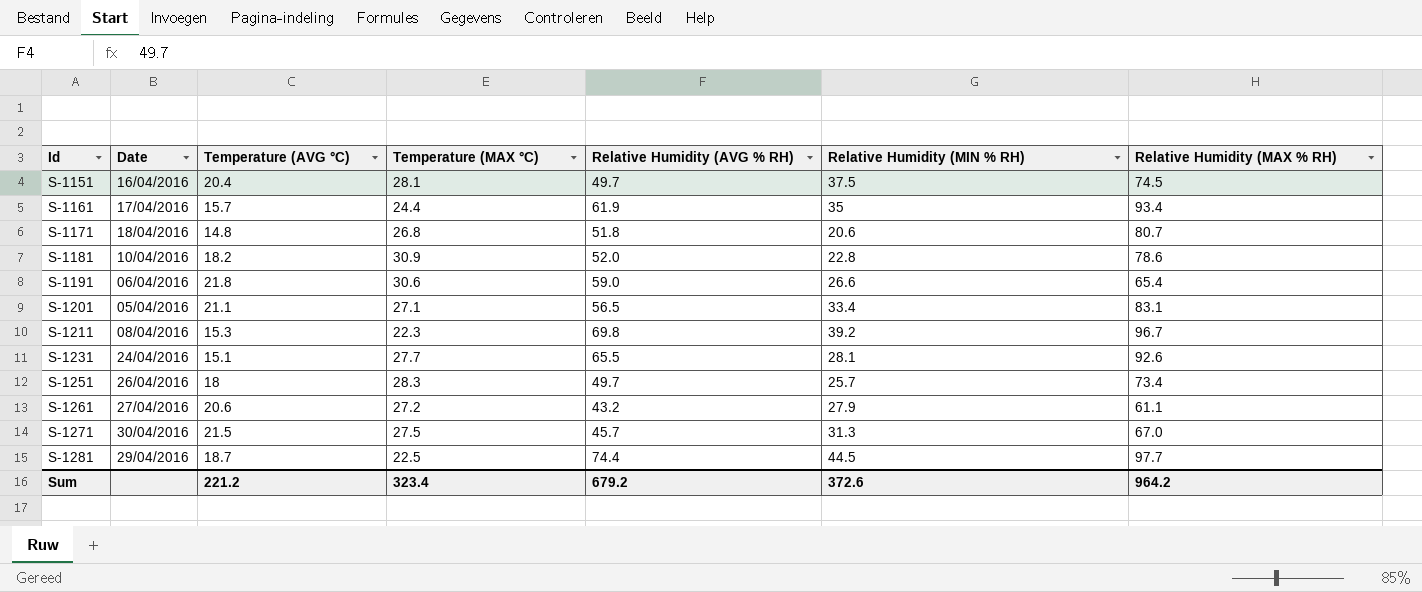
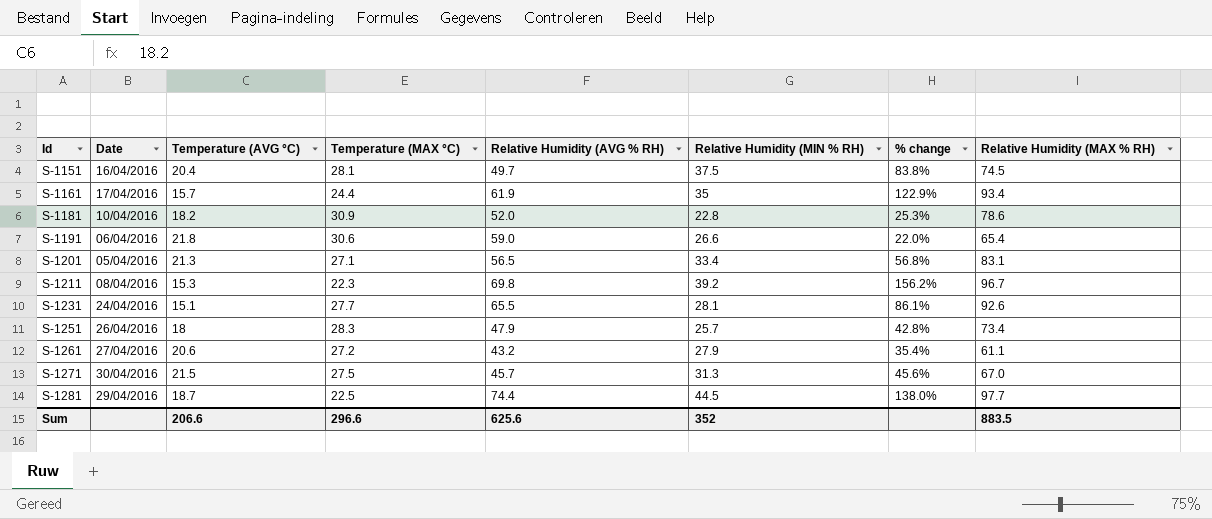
column % change | formula: none -> ([Relative Humidity (MIN % RH)] - [Temperature (AVG °C)]) / [Temperature (AVG °C)]
row S-1171: 18/04/2016 | 14.8 | 26.8 | 51.8 | 20.6 | 80.7 -> none
S-1201 | Temperature (AVG °C): 21.1 -> 21.3
S-1251 | Relative Humidity (AVG % RH): 49.7 -> 47.9
Sum | Temperature (AVG °C): 221.2 -> 206.6
Sum | Temperature (MAX °C): 323.4 -> 296.6
Sum | Relative Humidity (AVG % RH): 679.2 -> 625.6
Sum | Relative Humidity (MIN % RH): 372.6 -> 352
Sum | Relative Humidity (MAX % RH): 964.2 -> 883.5

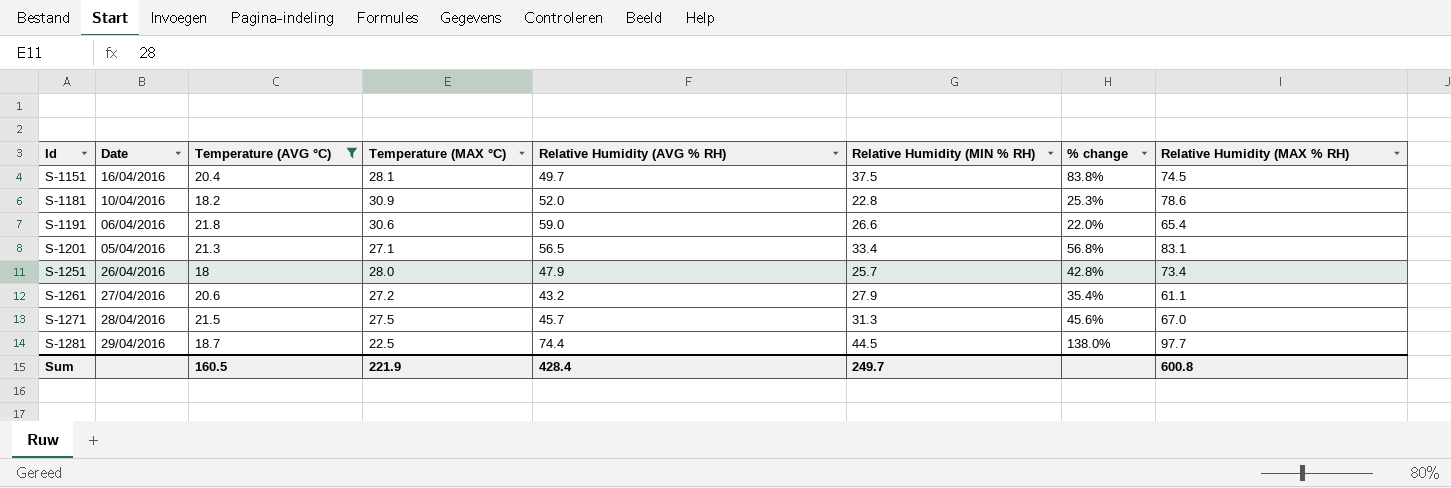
filter: none -> Temperature (AVG °C) >= 18
S-1251 | Temperature (MAX °C): 28.3 -> 28.0
S-1271 | Date: 30/04/2016 -> 28/04/2016
Sum | Temperature (AVG °C): 206.6 -> 160.5
Sum | Temperature (MAX °C): 296.6 -> 221.9
Sum | Relative Humidity (AVG % RH): 625.6 -> 428.4
Sum | Relative Humidity (MIN % RH): 352 -> 249.7
Sum | Relative Humidity (MAX % RH): 883.5 -> 600.8

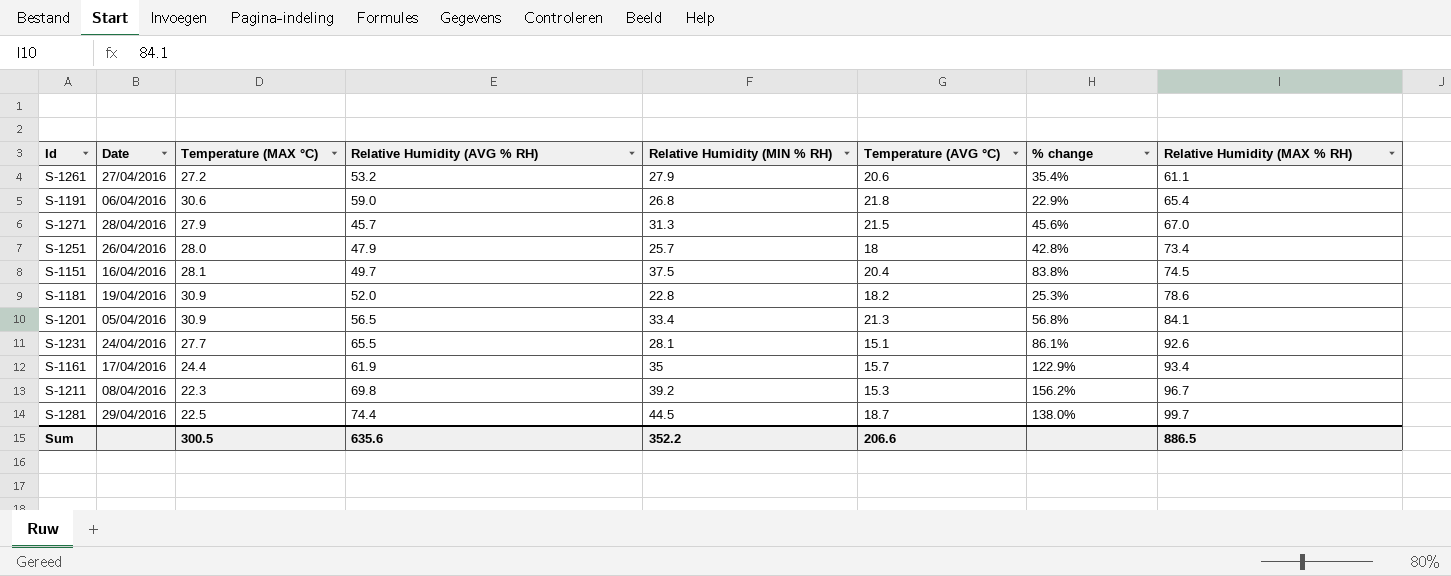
filter: Temperature (AVG °C) >= 18 -> none
row order: Id ascending -> Relative Humidity (MAX % RH) ascending
column Temperature (AVG °C) | position: 3 -> 6
S-1261 | Relative Humidity (AVG % RH): 43.2 -> 53.2
S-1191 | Relative Humidity (MIN % RH): 26.6 -> 26.8
S-1191 | % change: 22.0% -> 22.9%
S-1271 | Temperature (MAX °C): 27.5 -> 27.9
S-1181 | Date: 10/04/2016 -> 19/04/2016
S-1201 | Temperature (MAX °C): 27.1 -> 30.9
S-1201 | Relative Humidity (MAX % RH): 83.1 -> 84.1
S-1281 | Relative Humidity (MAX % RH): 97.7 -> 99.7
Sum | Temperature (MAX °C): 221.9 -> 300.5
Sum | Relative Humidity (AVG % RH): 428.4 -> 635.6
Sum | Relative Humidity (MIN % RH): 249.7 -> 352.2
Sum | Temperature (AVG °C): 160.5 -> 206.6
Sum | Relative Humidity (MAX % RH): 600.8 -> 886.5

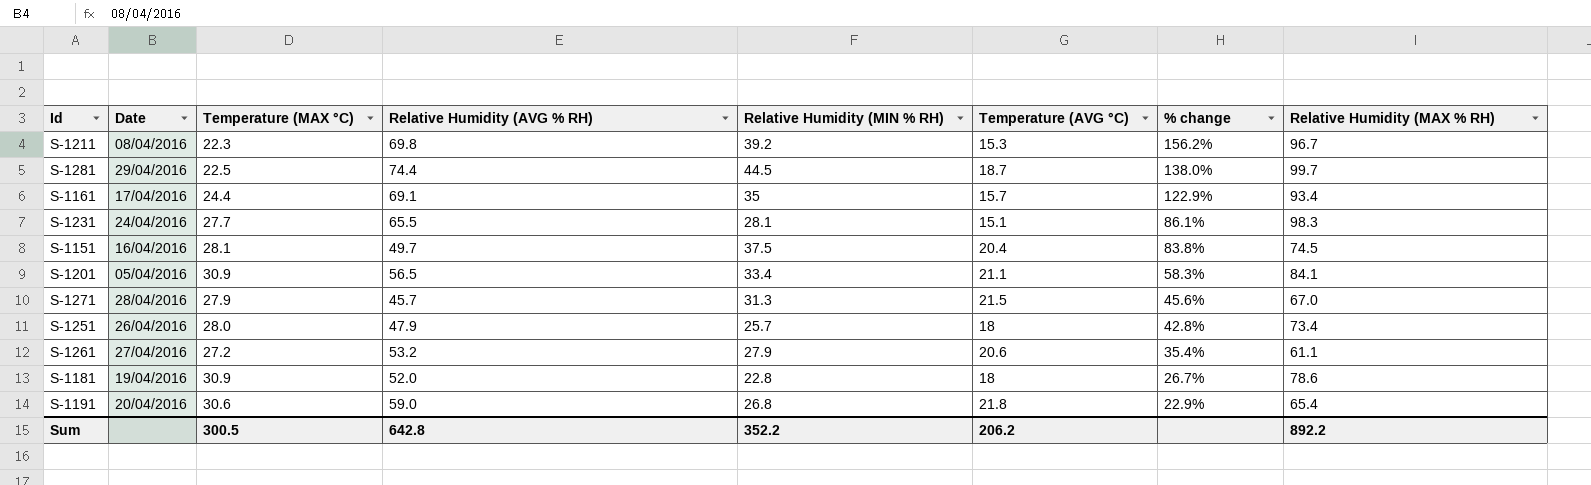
row order: Relative Humidity (MAX % RH) ascending -> % change descending
S-1161 | Relative Humidity (AVG % RH): 61.9 -> 69.1
S-1231 | Relative Humidity (MAX % RH): 92.6 -> 98.3
S-1201 | Temperature (AVG °C): 21.3 -> 21.1
S-1201 | % change: 56.8% -> 58.3%
S-1181 | Temperature (AVG °C): 18.2 -> 18
S-1181 | % change: 25.3% -> 26.7%
S-1191 | Date: 06/04/2016 -> 20/04/2016
Sum | Relative Humidity (AVG % RH): 635.6 -> 642.8
Sum | Temperature (AVG °C): 206.6 -> 206.2
Sum | Relative Humidity (MAX % RH): 886.5 -> 892.2

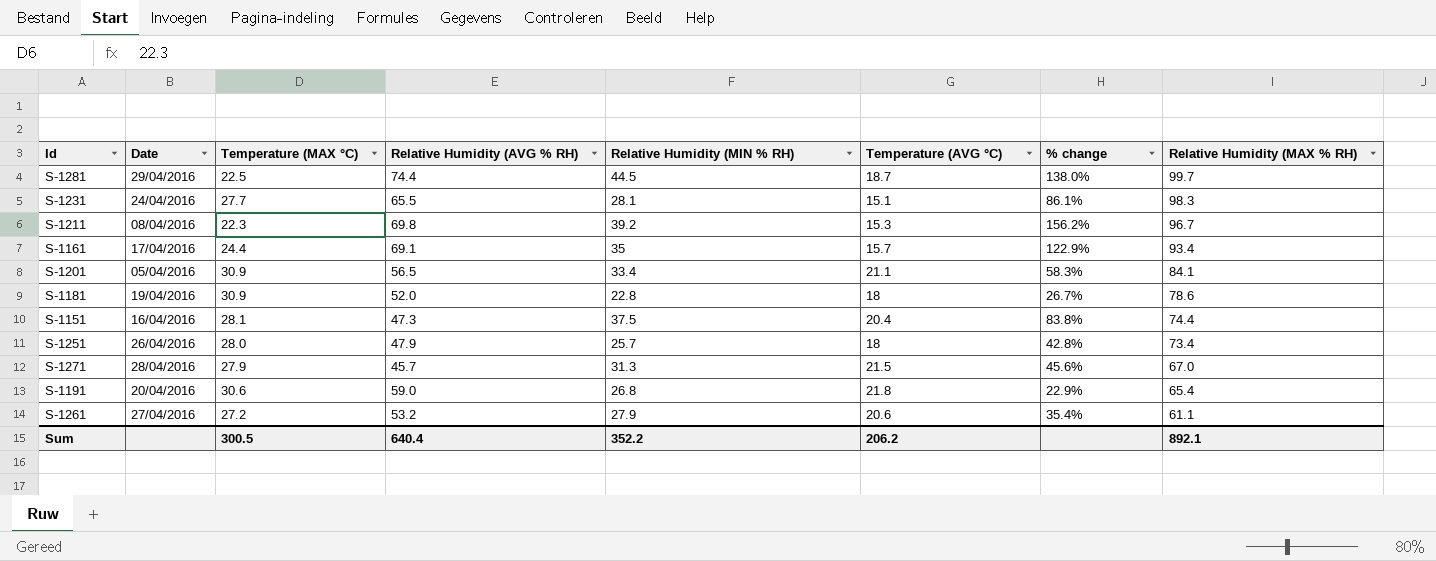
row order: % change descending -> Relative Humidity (MAX % RH) descending
S-1151 | Relative Humidity (AVG % RH): 49.7 -> 47.3
S-1151 | Relative Humidity (MAX % RH): 74.5 -> 74.4
Sum | Relative Humidity (AVG % RH): 642.8 -> 640.4
Sum | Relative Humidity (MAX % RH): 892.2 -> 892.1

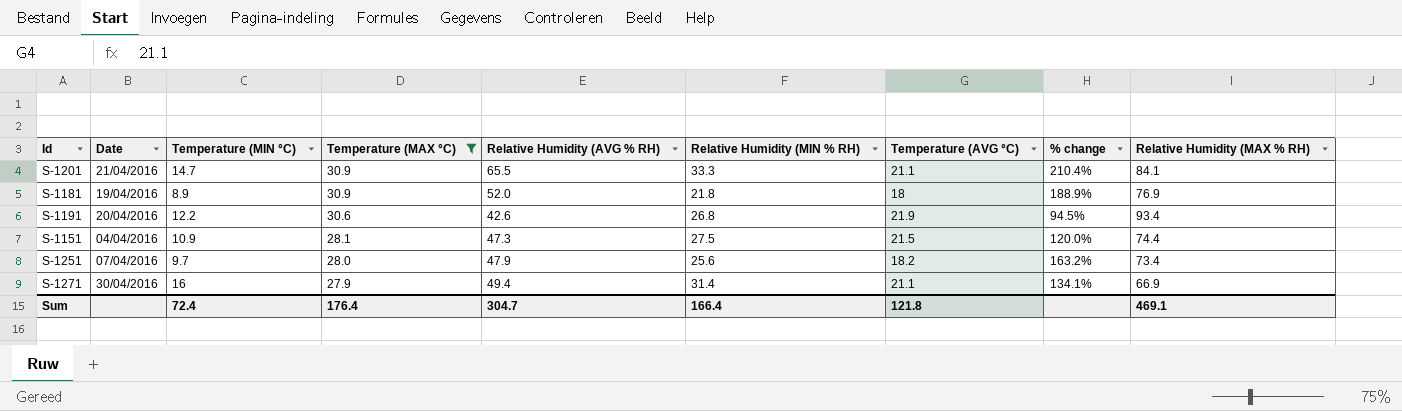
filter: none -> Temperature (MAX °C) >= 27.9
row order: Relative Humidity (MAX % RH) descending -> Temperature (MAX °C) descending
column Temperature (MIN °C) | position: none -> 3
column % change | formula: ([Relative Humidity (MIN % RH)] - [Temperature (AVG °C)]) / [Temperature (AVG °C)] -> ([Relative Humidity (AVG % RH)] - [Temperature (AVG °C)]) / [Temperature (AVG °C)]
S-1201 | Date: 05/04/2016 -> 21/04/2016
S-1201 | Relative Humidity (AVG % RH): 56.5 -> 65.5
S-1201 | Relative Humidity (MIN % RH): 33.4 -> 33.3
S-1181 | Relative Humidity (MIN % RH): 22.8 -> 21.8
S-1181 | Relative Humidity (MAX % RH): 78.6 -> 76.9
S-1191 | Relative Humidity (AVG % RH): 59.0 -> 42.6
S-1191 | Temperature (AVG °C): 21.8 -> 21.9
S-1191 | Relative Humidity (MAX % RH): 65.4 -> 93.4
S-1151 | Date: 16/04/2016 -> 04/04/2016
S-1151 | Relative Humidity (MIN % RH): 37.5 -> 27.5
S-1151 | Temperature (AVG °C): 20.4 -> 21.5
S-1251 | Date: 26/04/2016 -> 07/04/2016
S-1251 | Relative Humidity (MIN % RH): 25.7 -> 25.6
S-1251 | Temperature (AVG °C): 18 -> 18.2
S-1271 | Date: 28/04/2016 -> 30/04/2016
S-1271 | Relative Humidity (AVG % RH): 45.7 -> 49.4
S-1271 | Relative Humidity (MIN % RH): 31.3 -> 31.4
S-1271 | Temperature (AVG °C): 21.5 -> 21.1
S-1271 | Relative Humidity (MAX % RH): 67.0 -> 66.9
Sum | Temperature (MAX °C): 300.5 -> 176.4
Sum | Relative Humidity (AVG % RH): 640.4 -> 304.7
Sum | Relative Humidity (MIN % RH): 352.2 -> 166.4
Sum | Temperature (AVG °C): 206.2 -> 121.8
Sum | Relative Humidity (MAX % RH): 892.1 -> 469.1

